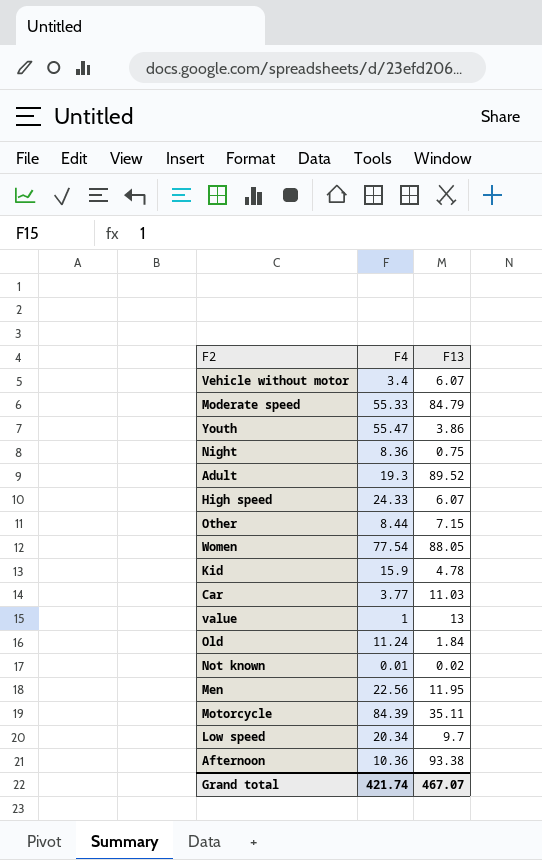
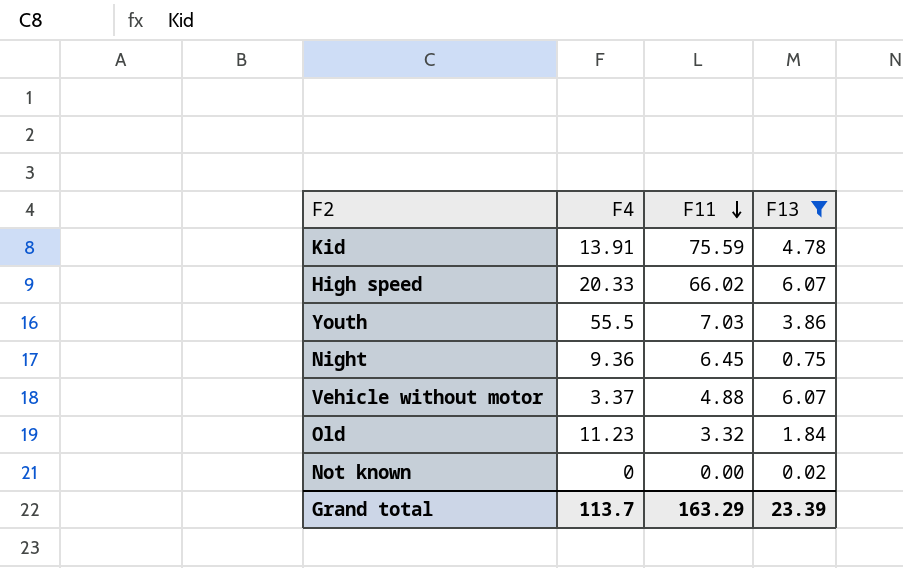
filter: none -> F13 <= 6.07
row order: none -> F11 descending
column F11 | position: none -> 3
Kid | F4: 15.9 -> 13.91
High speed | F4: 24.33 -> 20.33
Youth | F4: 55.47 -> 55.5
Night | F4: 8.36 -> 9.36
Vehicle without motor | F4: 3.4 -> 3.37
Old | F4: 11.24 -> 11.23
Not known | F4: 0.01 -> 0
Grand total | F4: 421.74 -> 113.7
Grand total | F13: 467.07 -> 23.39

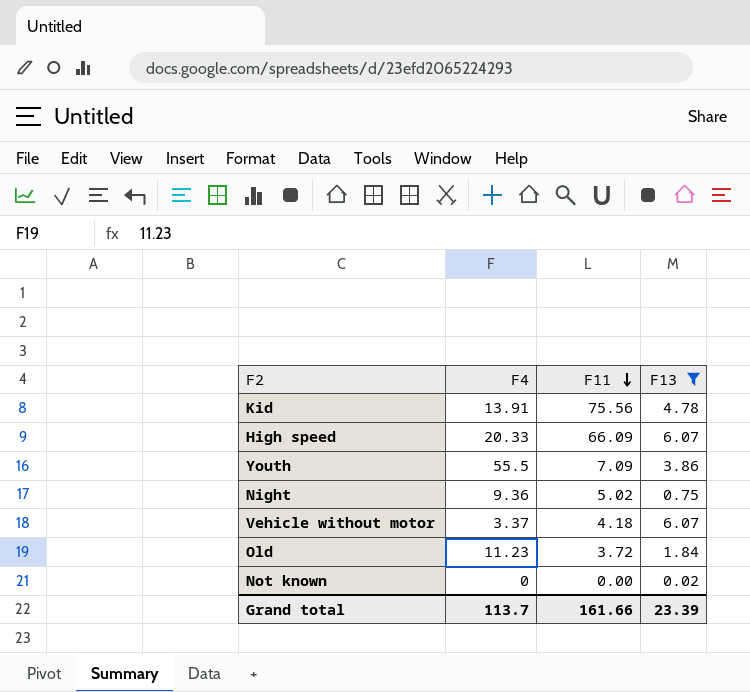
Kid | F11: 75.59 -> 75.56
High speed | F11: 66.02 -> 66.09
Youth | F11: 7.03 -> 7.09
Night | F11: 6.45 -> 5.02
Vehicle without motor | F11: 4.88 -> 4.18
Old | F11: 3.32 -> 3.72
Grand total | F11: 163.29 -> 161.66

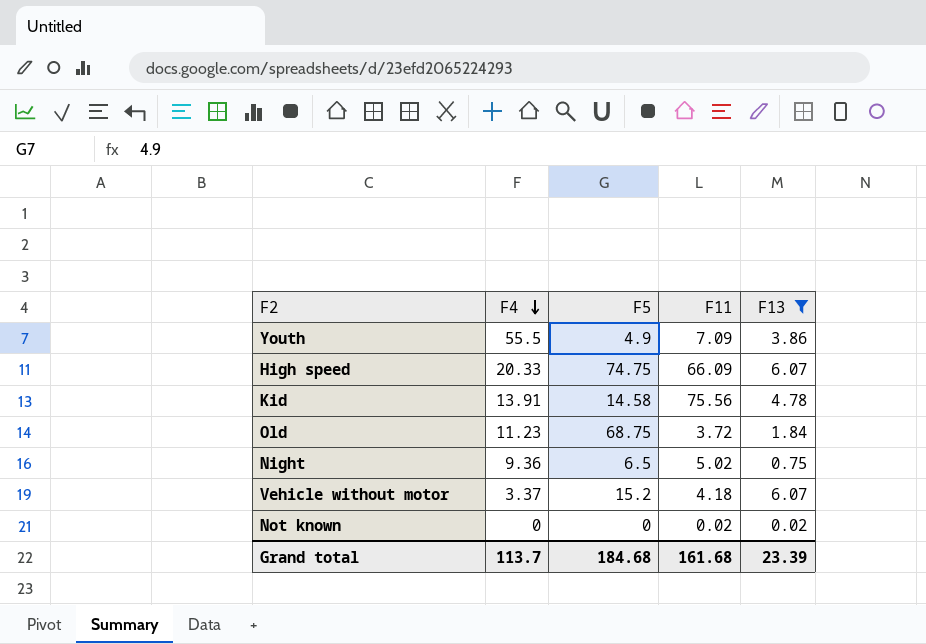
row order: F11 descending -> F4 descending
column F5 | position: none -> 3
Not known | F11: 0.00 -> 0.02
Grand total | F11: 161.66 -> 161.68

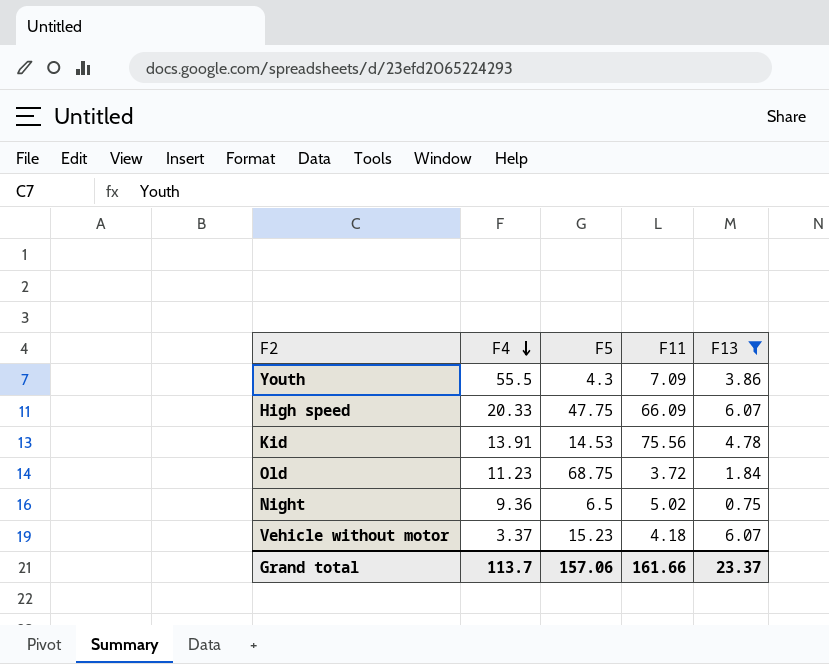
row Not known: 0 | 0 | 0.02 | 0.02 -> none
Youth | F5: 4.9 -> 4.3
High speed | F5: 74.75 -> 47.75
Kid | F5: 14.58 -> 14.53
Vehicle without motor | F5: 15.2 -> 15.23
Grand total | F5: 184.68 -> 157.06
Grand total | F11: 161.68 -> 161.66
Grand total | F13: 23.39 -> 23.37

